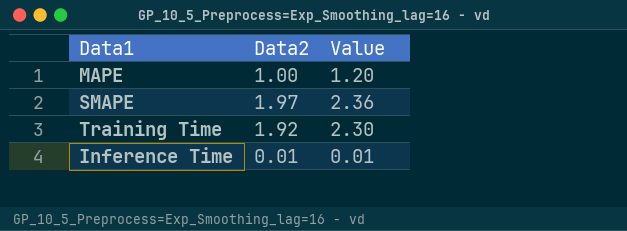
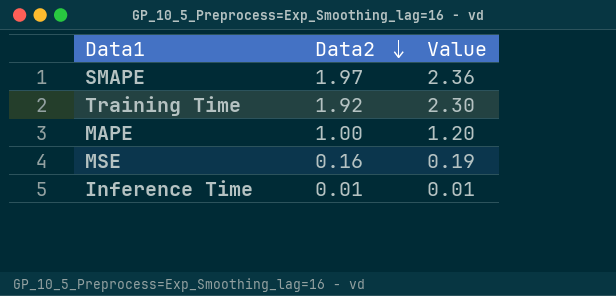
row order: none -> Data2 descending
row MSE: none -> 0.16 | 0.19

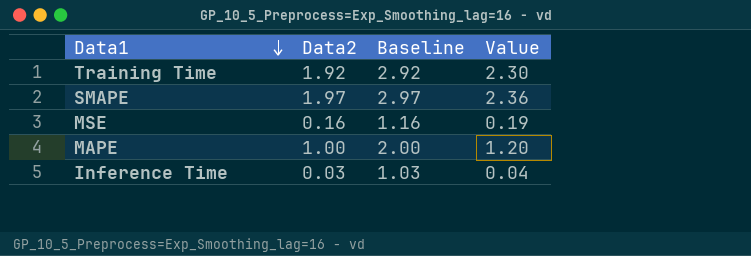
row order: Data2 descending -> Data1 descending
column Baseline | formula: none -> [Data2] + 1
Inference Time | Data2: 0.01 -> 0.03
Inference Time | Value: 0.01 -> 0.04

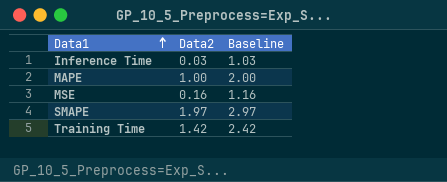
row order: Data1 descending -> Data1 ascending
column Value | formula: [Data2] * 1.2 -> none
Training Time | Data2: 1.92 -> 1.42
Training Time | Baseline: 2.92 -> 2.42

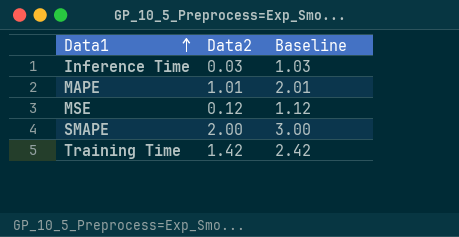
MAPE | Data2: 1.00 -> 1.01
MAPE | Baseline: 2.00 -> 2.01
MSE | Data2: 0.16 -> 0.12
MSE | Baseline: 1.16 -> 1.12
SMAPE | Data2: 1.97 -> 2.00
SMAPE | Baseline: 2.97 -> 3.00

